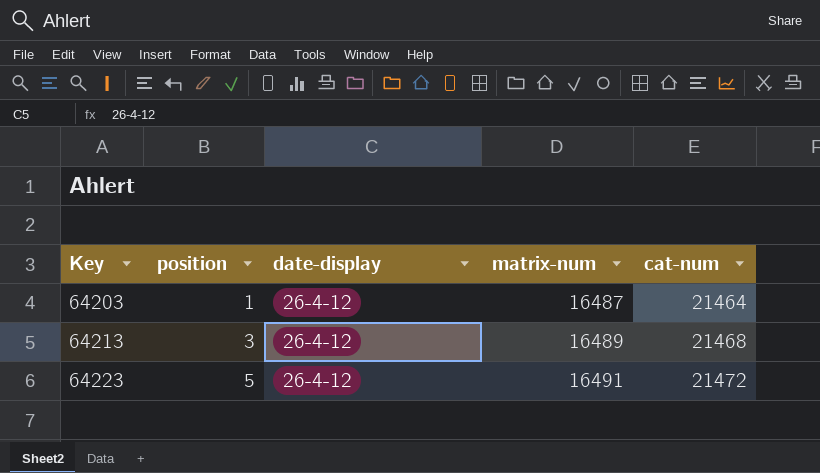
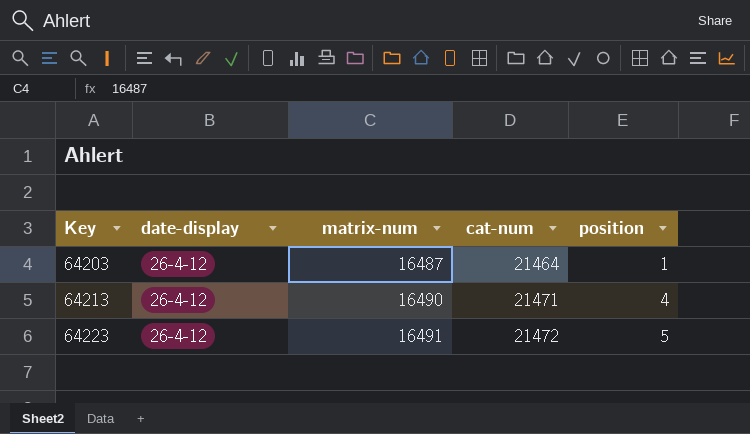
column position | position: 2 -> 5
64213 | matrix-num: 16489 -> 16490
64213 | cat-num: 21468 -> 21471
64213 | position: 3 -> 4

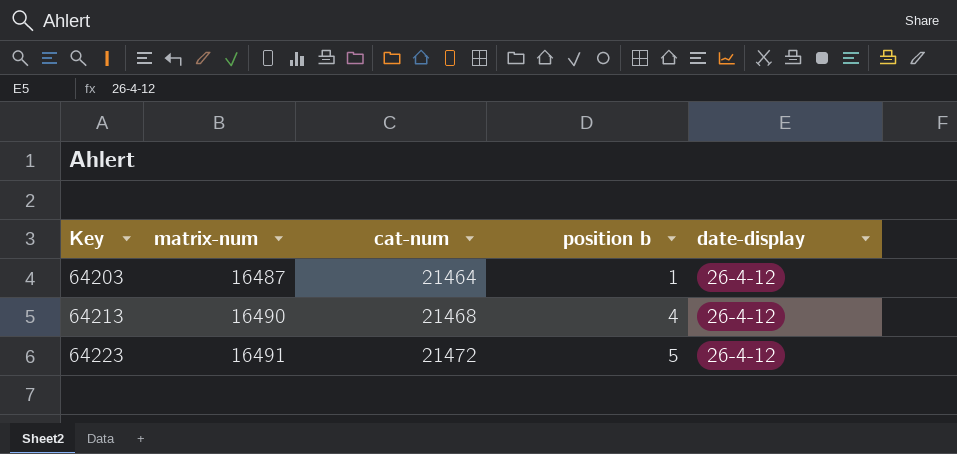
column name: position -> position b
column date-display | position: 2 -> 5
64213 | cat-num: 21471 -> 21468

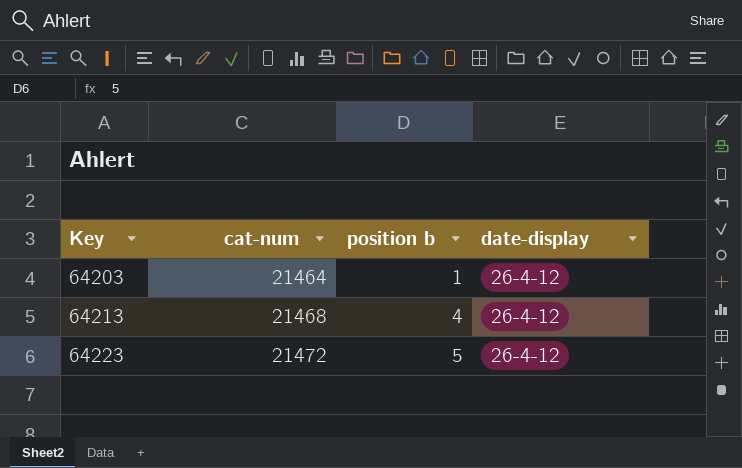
column matrix-num | position: 2 -> none

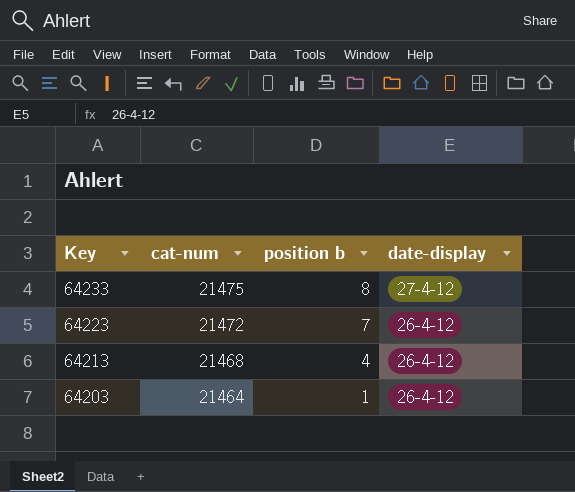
row order: Key ascending -> Key descending
row 64233: none -> 21475 | 8 | 27-4-12
64223 | position b: 5 -> 7

